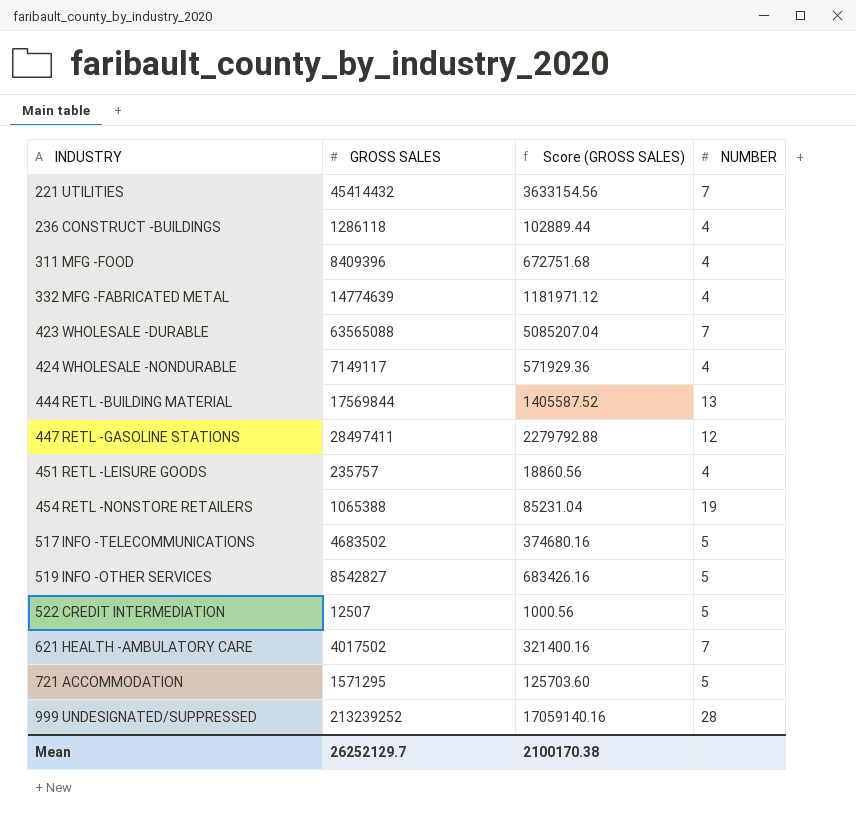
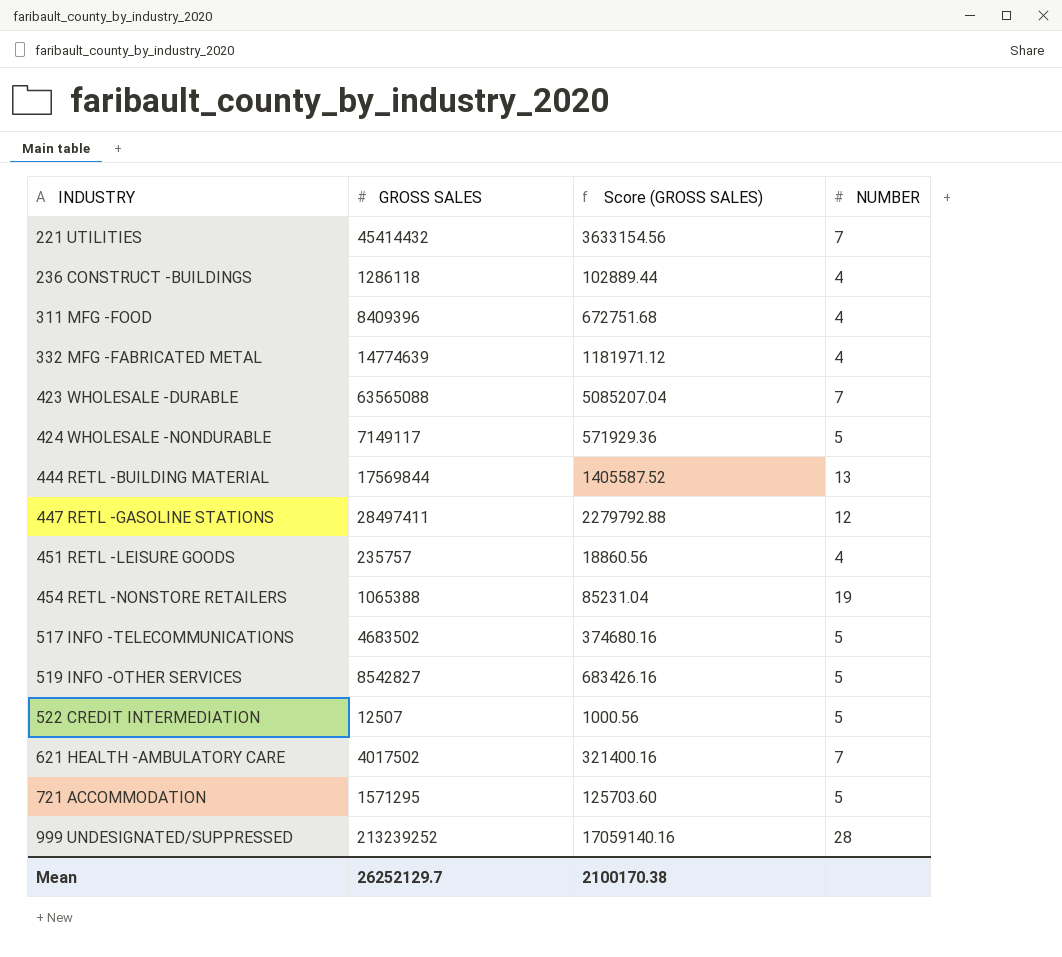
424 WHOLESALE -NONDURABLE | NUMBER: 4 -> 5

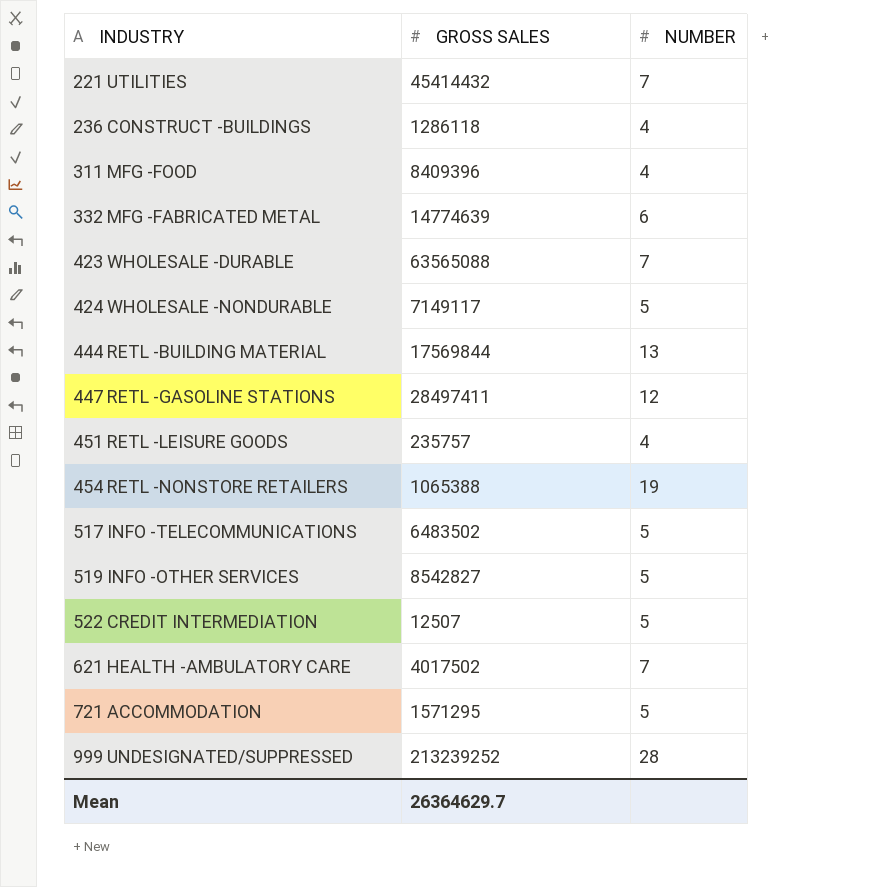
column Score (GROSS SALES) | formula: [GROSS SALES] * 0.08 -> none
332 MFG -FABRICATED METAL | NUMBER: 4 -> 6
517 INFO -TELECOMMUNICATIONS | GROSS SALES: 4683502 -> 6483502
Mean | GROSS SALES: 26252129.7 -> 26364629.7

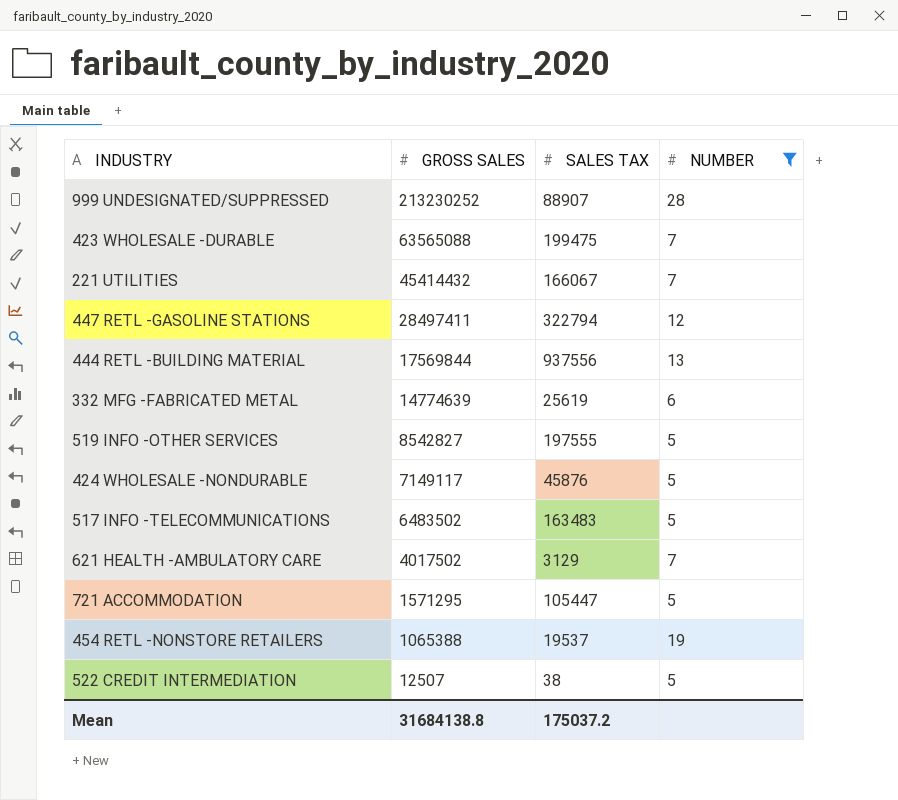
filter: none -> NUMBER != 4
row order: INDUSTRY ascending -> GROSS SALES descending
column SALES TAX | position: none -> 3
999 UNDESIGNATED/SUPPRESSED | GROSS SALES: 213239252 -> 213230252
Mean | GROSS SALES: 26364629.7 -> 31684138.8

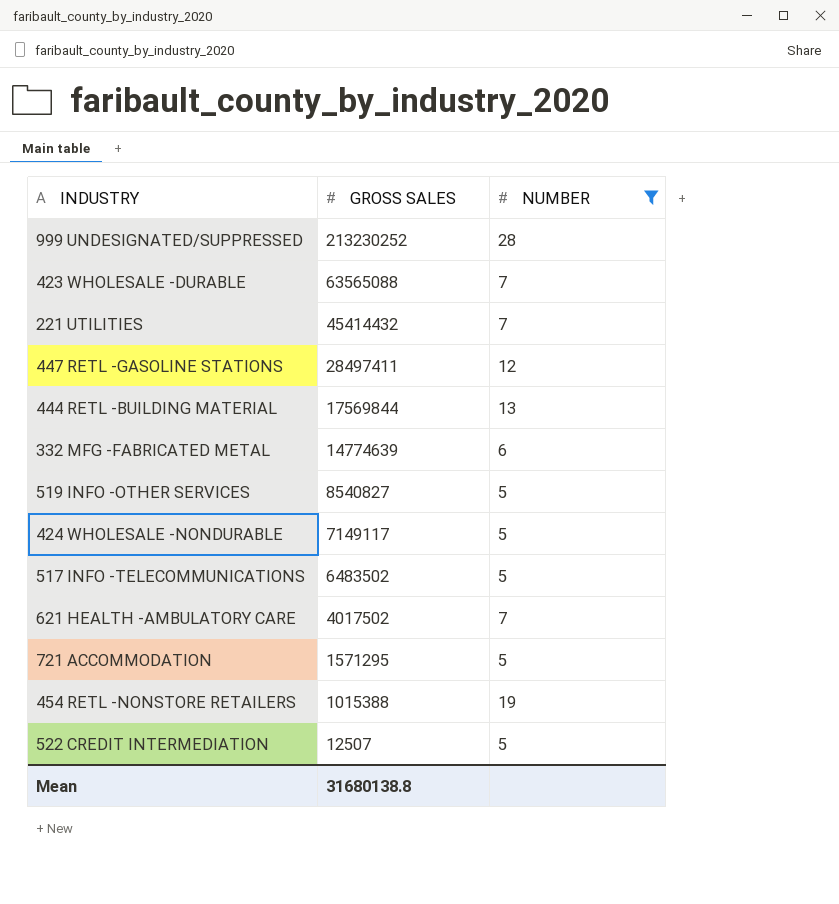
column SALES TAX | position: 3 -> none
519 INFO -OTHER SERVICES | GROSS SALES: 8542827 -> 8540827
454 RETL -NONSTORE RETAILERS | GROSS SALES: 1065388 -> 1015388
Mean | GROSS SALES: 31684138.8 -> 31680138.8

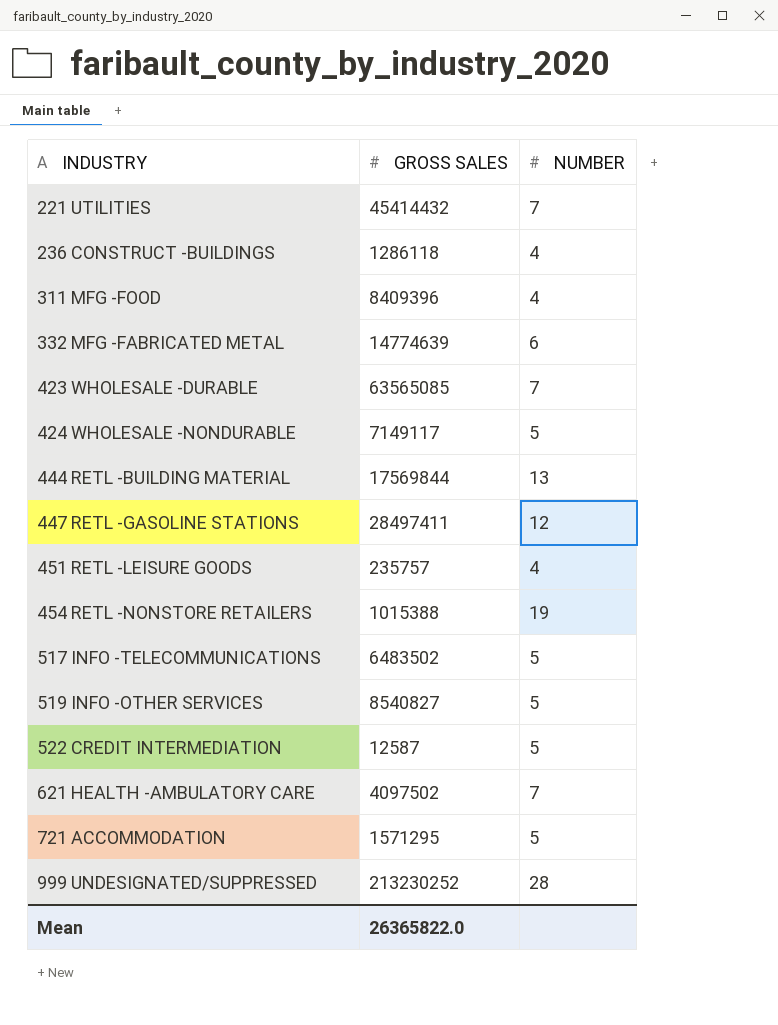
filter: NUMBER != 4 -> none
row order: GROSS SALES descending -> INDUSTRY ascending
423 WHOLESALE -DURABLE | GROSS SALES: 63565088 -> 63565085
522 CREDIT INTERMEDIATION | GROSS SALES: 12507 -> 12587
621 HEALTH -AMBULATORY CARE | GROSS SALES: 4017502 -> 4097502
Mean | GROSS SALES: 31680138.8 -> 26365822.0

